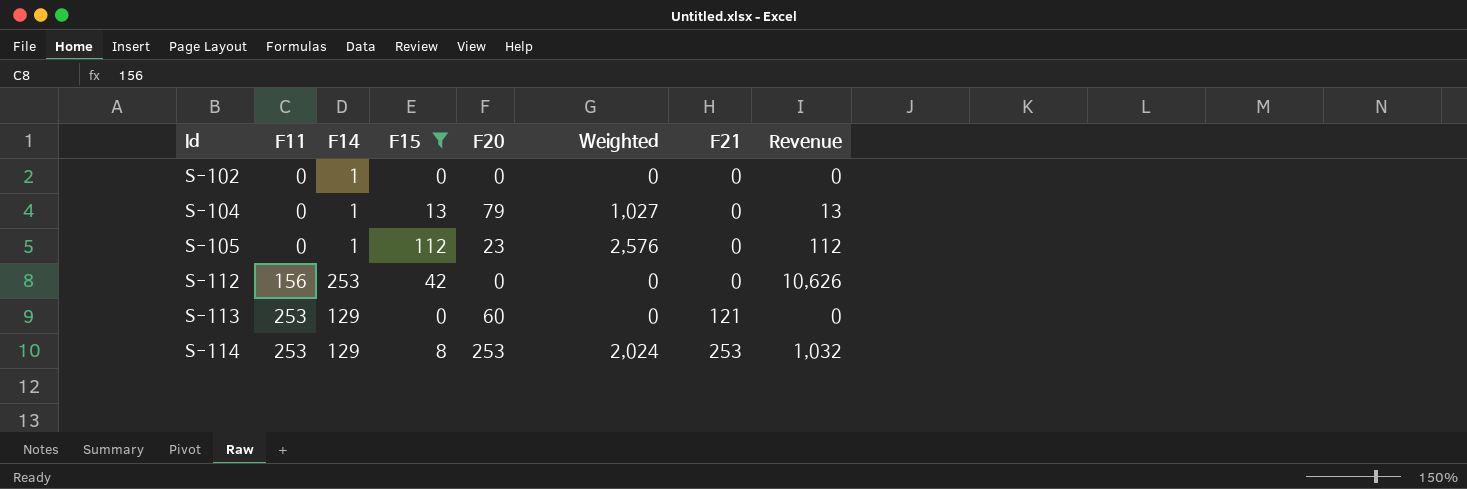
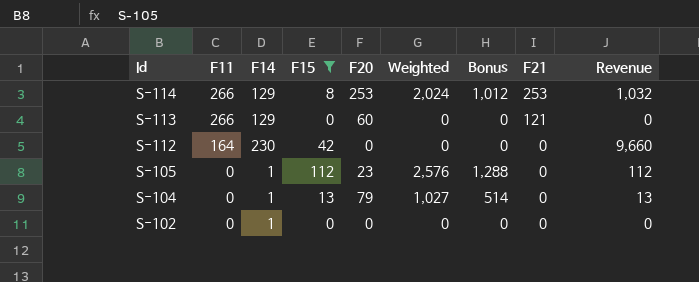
row order: Id ascending -> Id descending
column Bonus | formula: none -> [Weighted] * 0.5
S-114 | F11: 253 -> 266
S-113 | F11: 253 -> 266
S-112 | F11: 156 -> 164
S-112 | F14: 253 -> 230
S-112 | Revenue: 10,626 -> 9,660

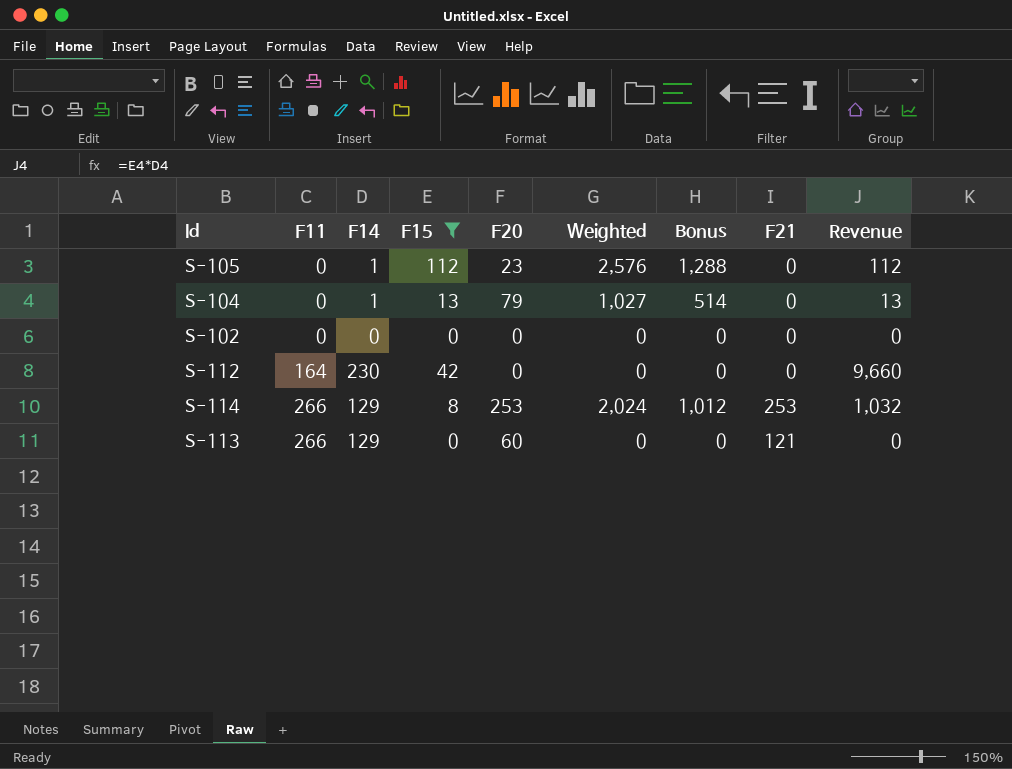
row order: Id descending -> F11 ascending
S-102 | F14: 1 -> 0

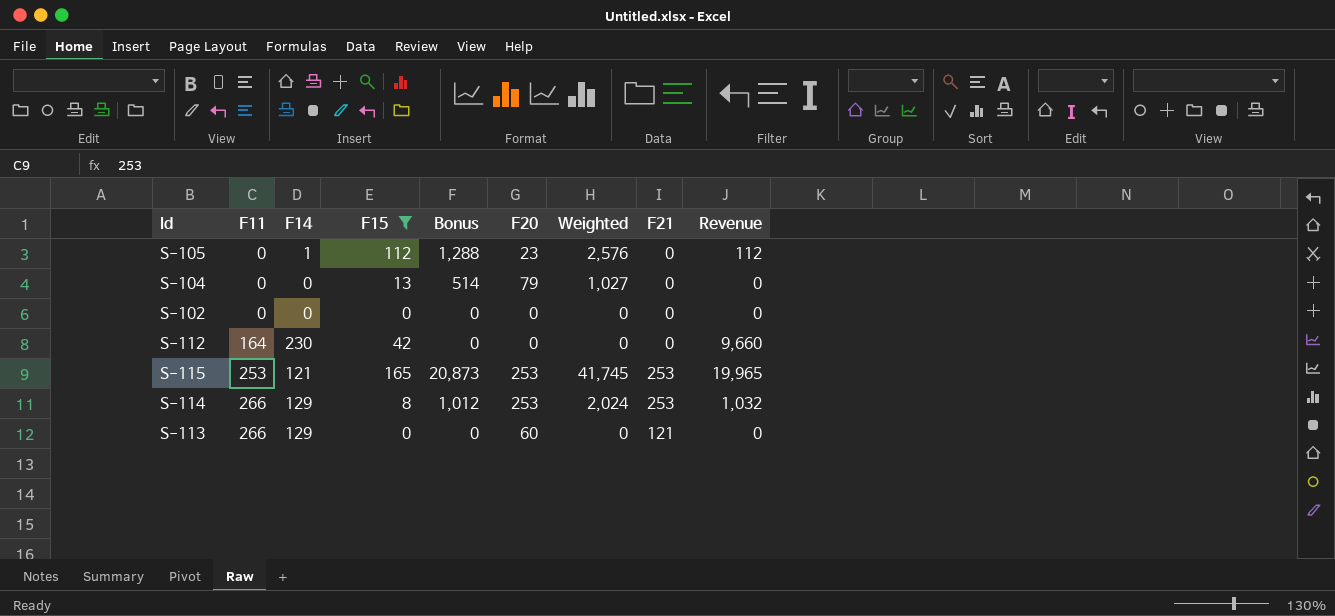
column Bonus | position: 7 -> 5
S-104 | F14: 1 -> 0
S-104 | Revenue: 13 -> 0
row S-115: none -> 253 | 121 | 165 | 20,873 | 253 | 41,745 | 253 | 19,965

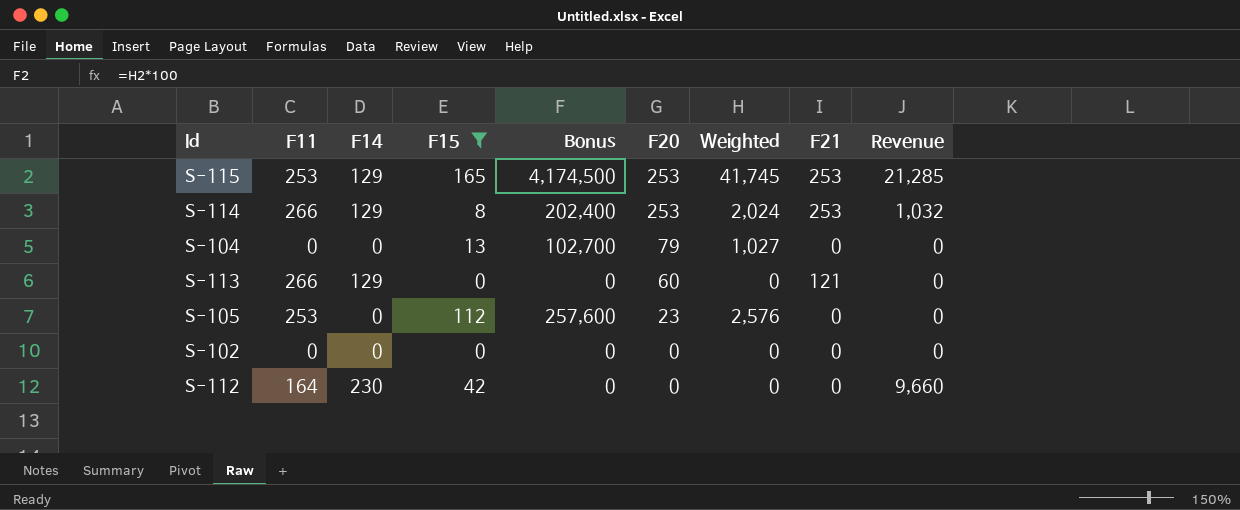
row order: F11 ascending -> F20 descending
column Bonus | formula: [Weighted] * 0.5 -> [Weighted] * 100
S-115 | F14: 121 -> 129
S-115 | Revenue: 19,965 -> 21,285
S-105 | F11: 0 -> 253
S-105 | F14: 1 -> 0
S-105 | Revenue: 112 -> 0

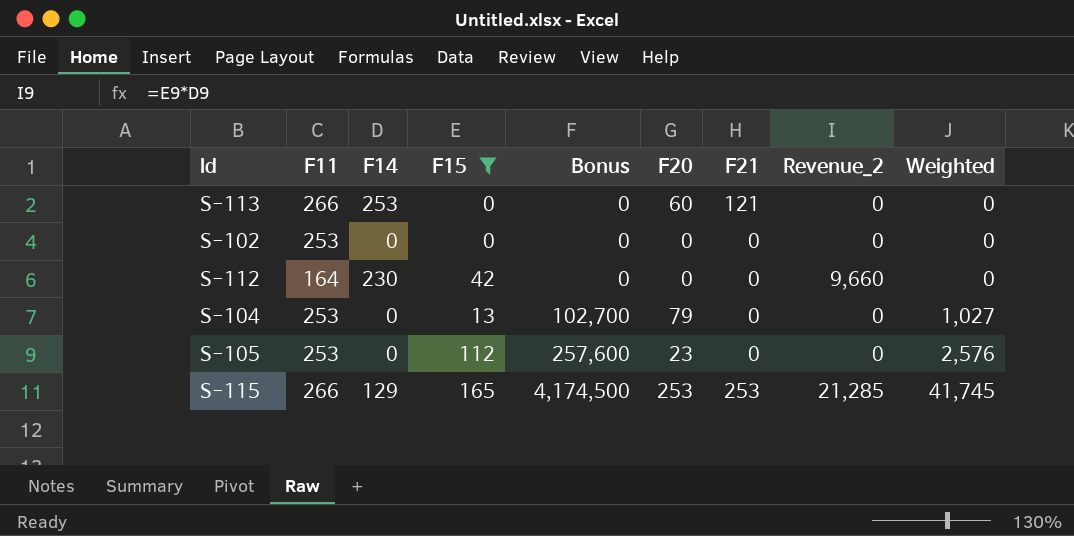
row order: F20 descending -> Bonus ascending
column name: Revenue -> Revenue_2
column Weighted | position: 7 -> 9
row S-114: 266 | 129 | 8 | 202,400 | 253 | 2,024 | 253 | 1,032 -> none
S-113 | F14: 129 -> 253
S-102 | F11: 0 -> 253
S-104 | F11: 0 -> 253
S-115 | F11: 253 -> 266

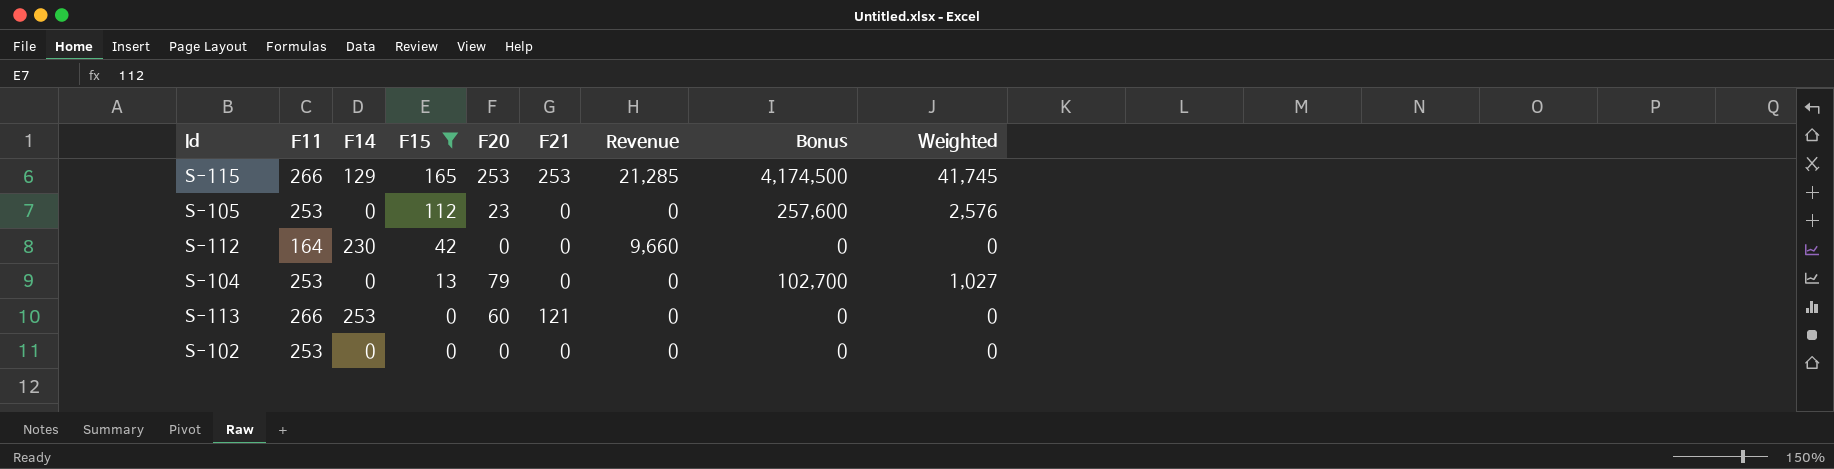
row order: Bonus ascending -> F15 descending
column name: Revenue_2 -> Revenue
column Bonus | position: 5 -> 8

